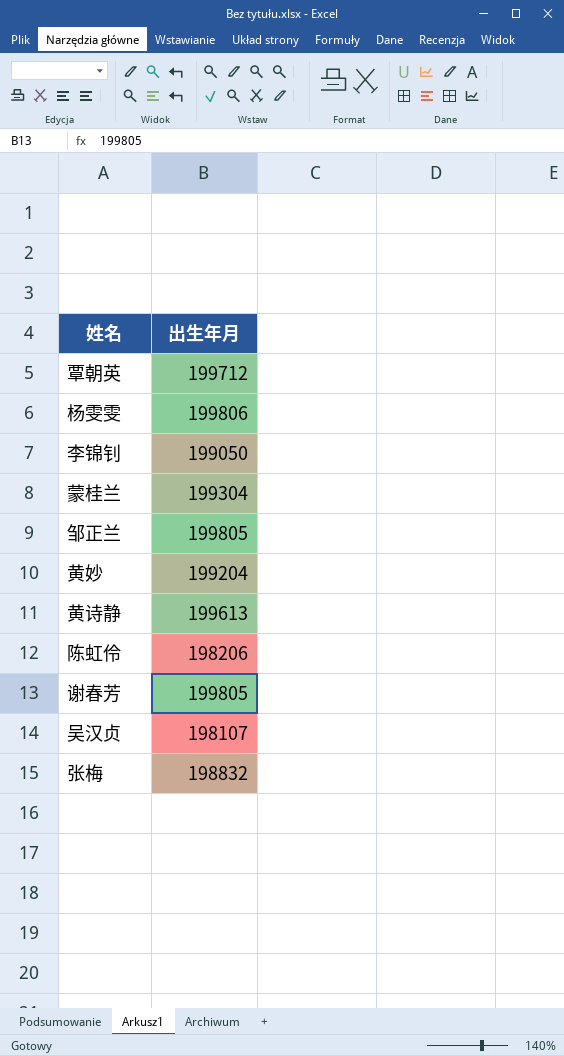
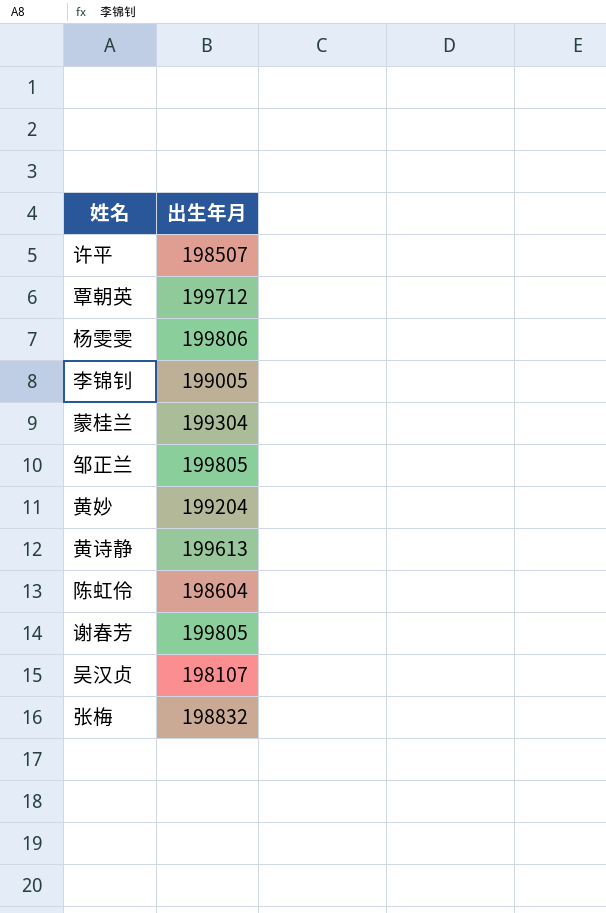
row 许平: none -> 198507
李锦钊 | 出生年月: 199050 -> 199005
陈虹伶 | 出生年月: 198206 -> 198604

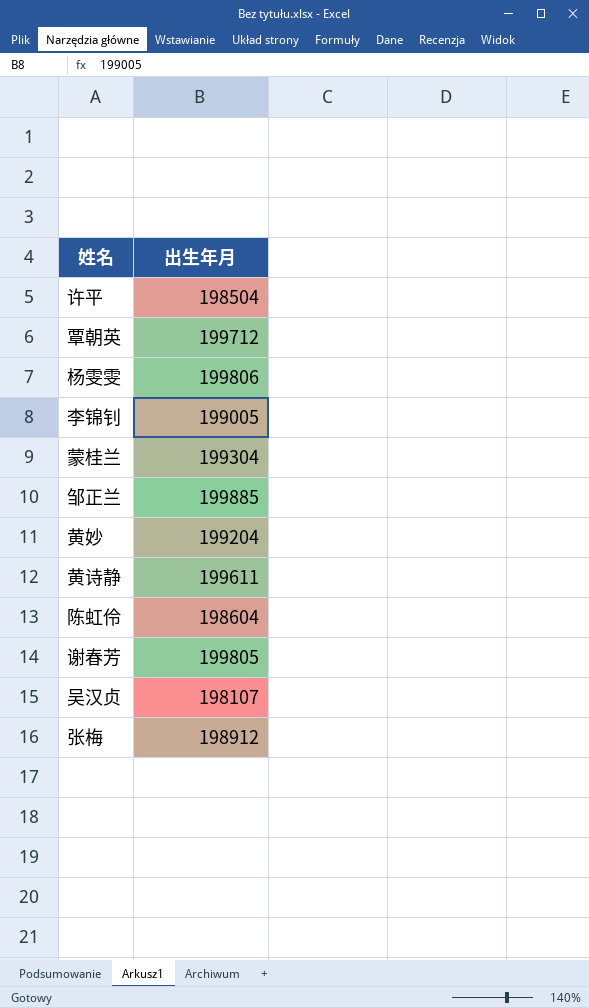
许平 | 出生年月: 198507 -> 198504
邹正兰 | 出生年月: 199805 -> 199885
黄诗静 | 出生年月: 199613 -> 199611
张梅 | 出生年月: 198832 -> 198912

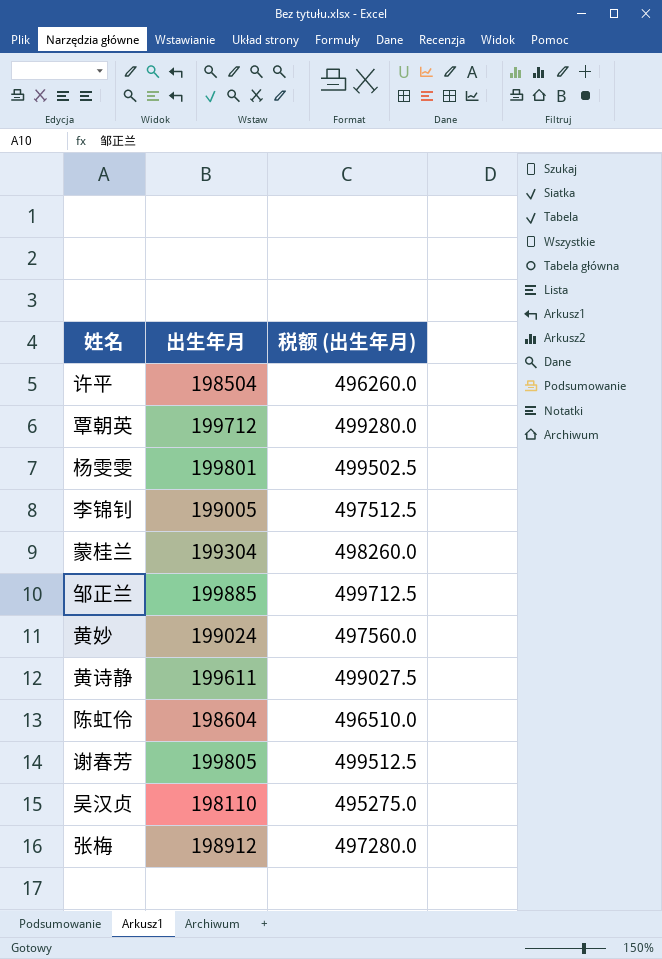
column 税额 (出生年月) | formula: none -> [出生年月] * 2.5
杨雯雯 | 出生年月: 199806 -> 199801
黄妙 | 出生年月: 199204 -> 199024
吴汉贞 | 出生年月: 198107 -> 198110

